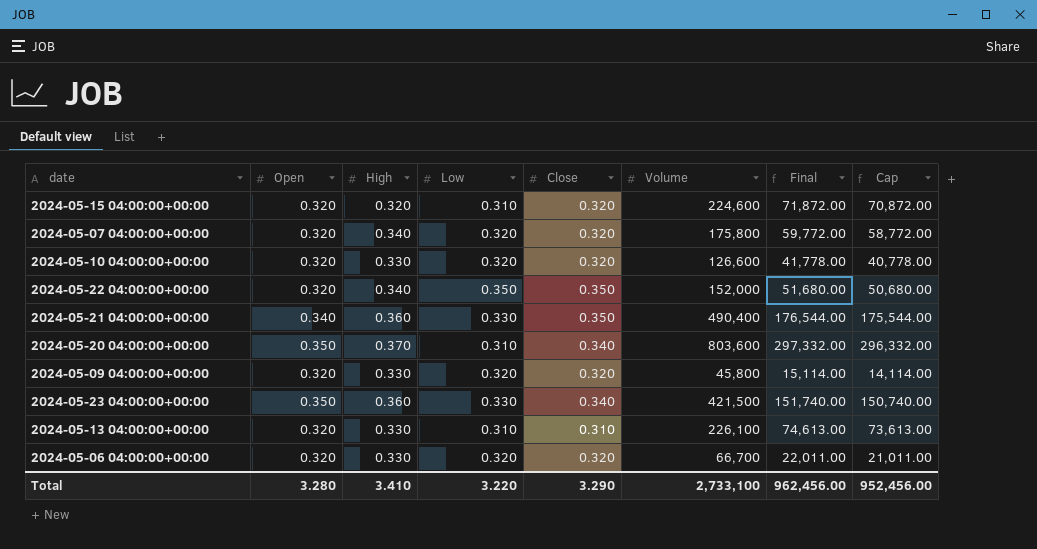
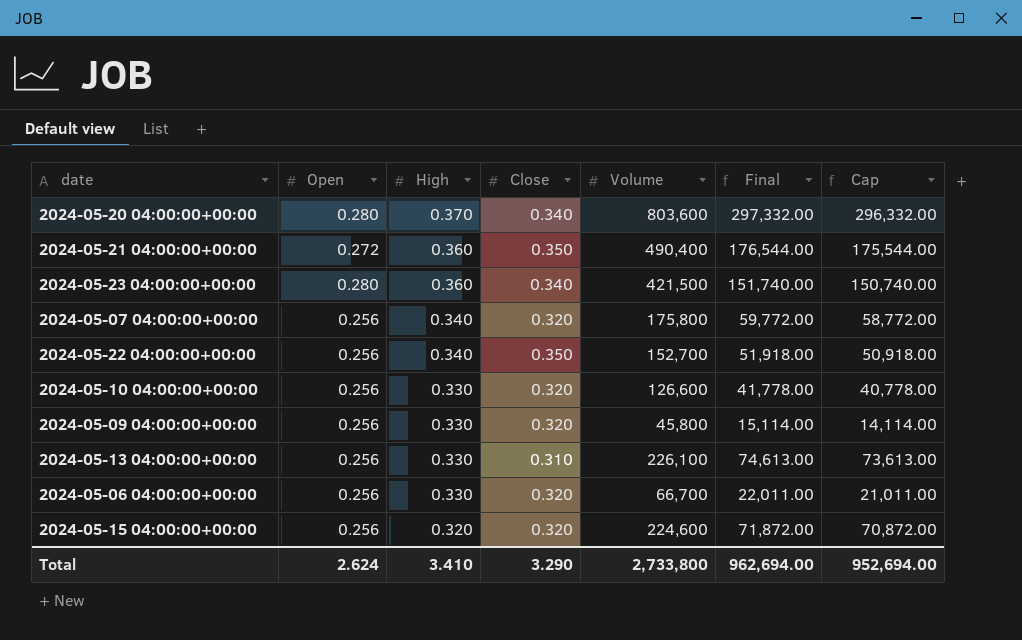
row order: none -> High descending
column Low | position: 4 -> none
2024-05-20 04:00:00+00:00 | Open: 0.350 -> 0.280
2024-05-21 04:00:00+00:00 | Open: 0.340 -> 0.272
2024-05-23 04:00:00+00:00 | Open: 0.350 -> 0.280
2024-05-07 04:00:00+00:00 | Open: 0.320 -> 0.256
2024-05-22 04:00:00+00:00 | Open: 0.320 -> 0.256
2024-05-22 04:00:00+00:00 | Volume: 152,000 -> 152,700
2024-05-22 04:00:00+00:00 | Final: 51,680.00 -> 51,918.00
2024-05-22 04:00:00+00:00 | Cap: 50,680.00 -> 50,918.00
2024-05-10 04:00:00+00:00 | Open: 0.320 -> 0.256
2024-05-09 04:00:00+00:00 | Open: 0.320 -> 0.256
2024-05-13 04:00:00+00:00 | Open: 0.320 -> 0.256
2024-05-06 04:00:00+00:00 | Open: 0.320 -> 0.256
2024-05-15 04:00:00+00:00 | Open: 0.320 -> 0.256
Total | Open: 3.280 -> 2.624
Total | Volume: 2,733,100 -> 2,733,800
Total | Final: 962,456.00 -> 962,694.00
Total | Cap: 952,456.00 -> 952,694.00

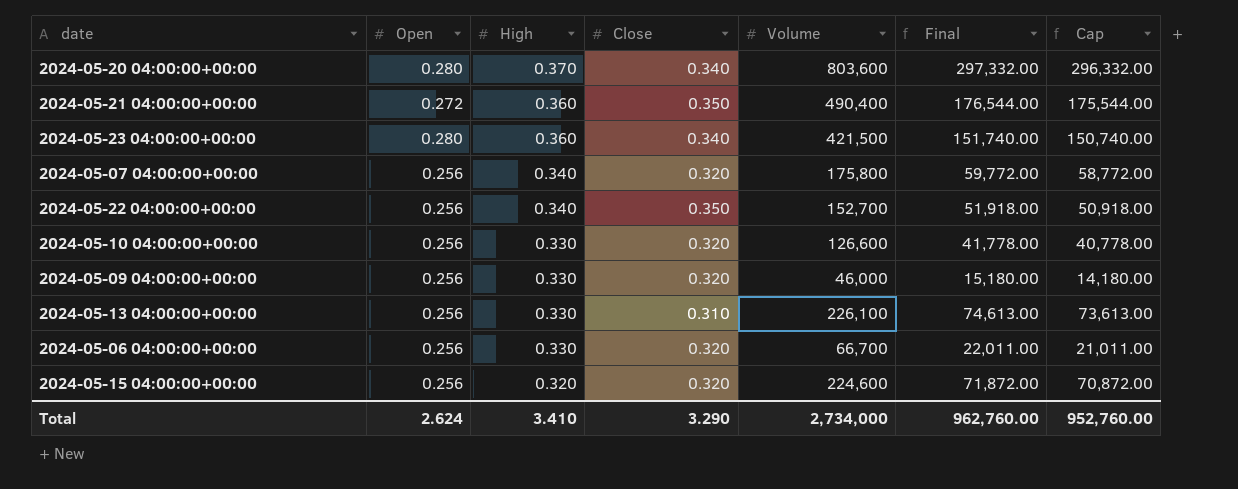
2024-05-09 04:00:00+00:00 | Volume: 45,800 -> 46,000
2024-05-09 04:00:00+00:00 | Final: 15,114.00 -> 15,180.00
2024-05-09 04:00:00+00:00 | Cap: 14,114.00 -> 14,180.00
Total | Volume: 2,733,800 -> 2,734,000
Total | Final: 962,694.00 -> 962,760.00
Total | Cap: 952,694.00 -> 952,760.00

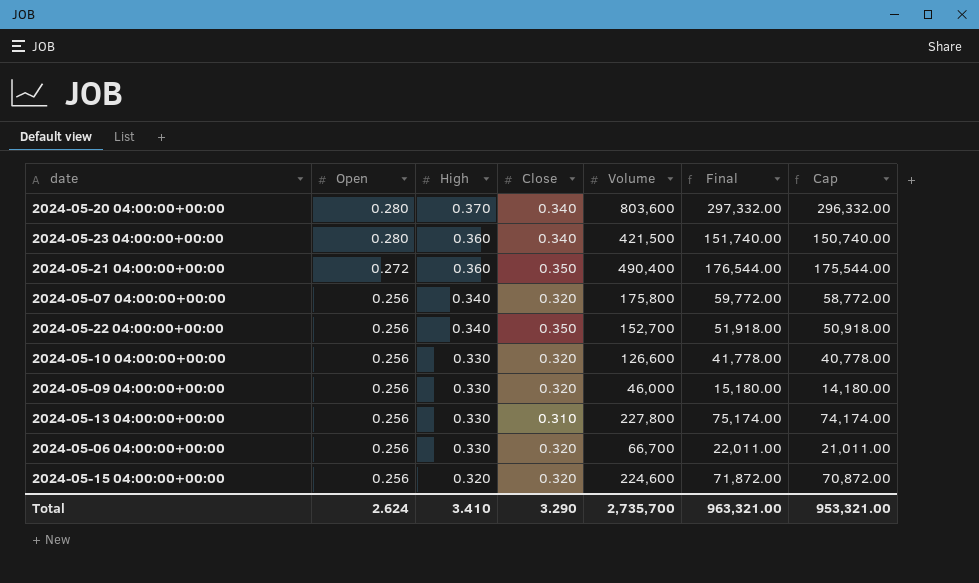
row order: High descending -> Open descending
2024-05-13 04:00:00+00:00 | Volume: 226,100 -> 227,800
2024-05-13 04:00:00+00:00 | Final: 74,613.00 -> 75,174.00
2024-05-13 04:00:00+00:00 | Cap: 73,613.00 -> 74,174.00
Total | Volume: 2,734,000 -> 2,735,700
Total | Final: 962,760.00 -> 963,321.00
Total | Cap: 952,760.00 -> 953,321.00

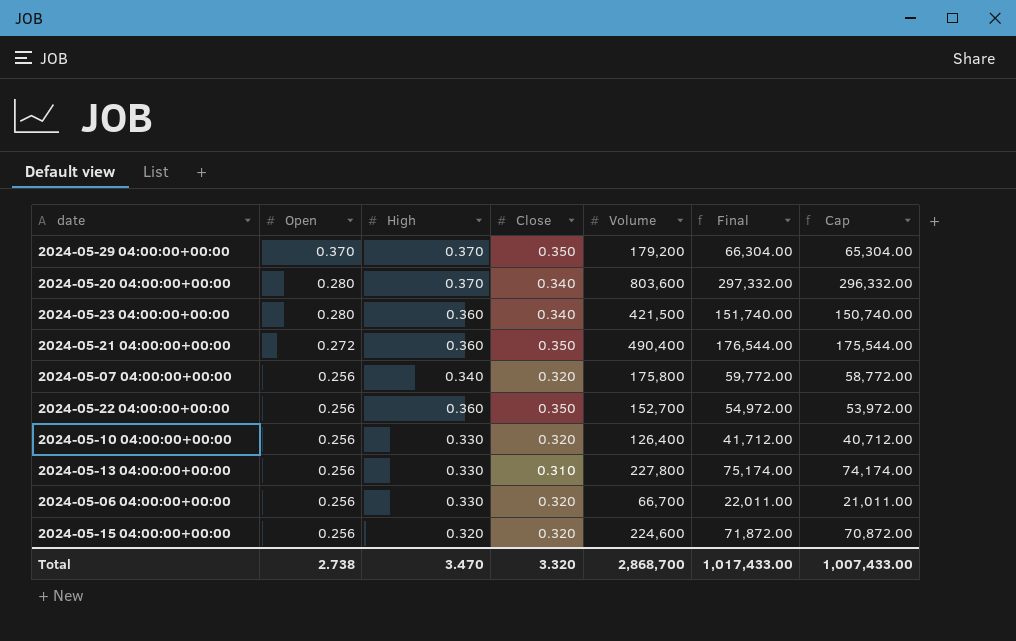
row 2024-05-09 04:00:00+00:00: 0.256 | 0.330 | 0.320 | 46,000 | 15,180.00 | 14,180.00 -> none
row 2024-05-29 04:00:00+00:00: none -> 0.370 | 0.370 | 0.350 | 179,200 | 66,304.00 | 65,304.00
2024-05-22 04:00:00+00:00 | High: 0.340 -> 0.360
2024-05-22 04:00:00+00:00 | Final: 51,918.00 -> 54,972.00
2024-05-22 04:00:00+00:00 | Cap: 50,918.00 -> 53,972.00
2024-05-10 04:00:00+00:00 | Volume: 126,600 -> 126,400
2024-05-10 04:00:00+00:00 | Final: 41,778.00 -> 41,712.00
2024-05-10 04:00:00+00:00 | Cap: 40,778.00 -> 40,712.00
Total | Open: 2.624 -> 2.738
Total | High: 3.410 -> 3.470
Total | Close: 3.290 -> 3.320
Total | Volume: 2,735,700 -> 2,868,700
Total | Final: 963,321.00 -> 1,017,433.00
Total | Cap: 953,321.00 -> 1,007,433.00

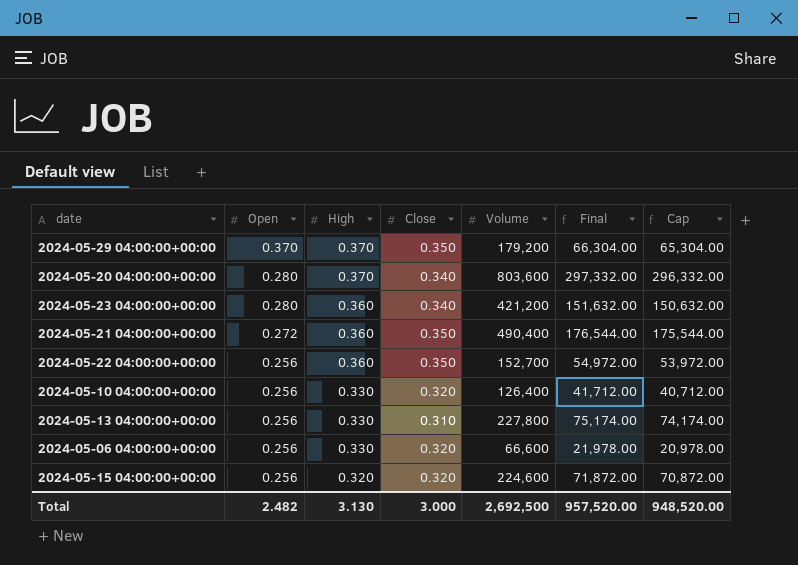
row 2024-05-07 04:00:00+00:00: 0.256 | 0.340 | 0.320 | 175,800 | 59,772.00 | 58,772.00 -> none
2024-05-23 04:00:00+00:00 | Volume: 421,500 -> 421,200
2024-05-23 04:00:00+00:00 | Final: 151,740.00 -> 151,632.00
2024-05-23 04:00:00+00:00 | Cap: 150,740.00 -> 150,632.00
2024-05-06 04:00:00+00:00 | Volume: 66,700 -> 66,600
2024-05-06 04:00:00+00:00 | Final: 22,011.00 -> 21,978.00
2024-05-06 04:00:00+00:00 | Cap: 21,011.00 -> 20,978.00
Total | Open: 2.738 -> 2.482
Total | High: 3.470 -> 3.130
Total | Close: 3.320 -> 3.000
Total | Volume: 2,868,700 -> 2,692,500
Total | Final: 1,017,433.00 -> 957,520.00
Total | Cap: 1,007,433.00 -> 948,520.00

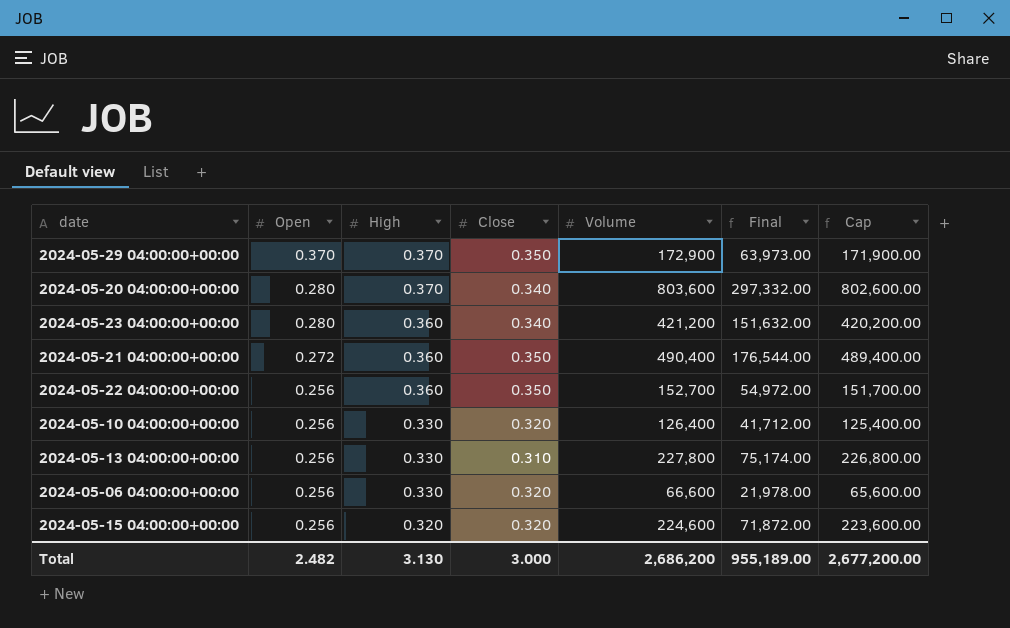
column Cap | formula: [Final] - 1000 -> [Volume] - 1000
2024-05-29 04:00:00+00:00 | Volume: 179,200 -> 172,900
2024-05-29 04:00:00+00:00 | Final: 66,304.00 -> 63,973.00
Total | Volume: 2,692,500 -> 2,686,200
Total | Final: 957,520.00 -> 955,189.00
Total | Cap: 948,520.00 -> 2,677,200.00

